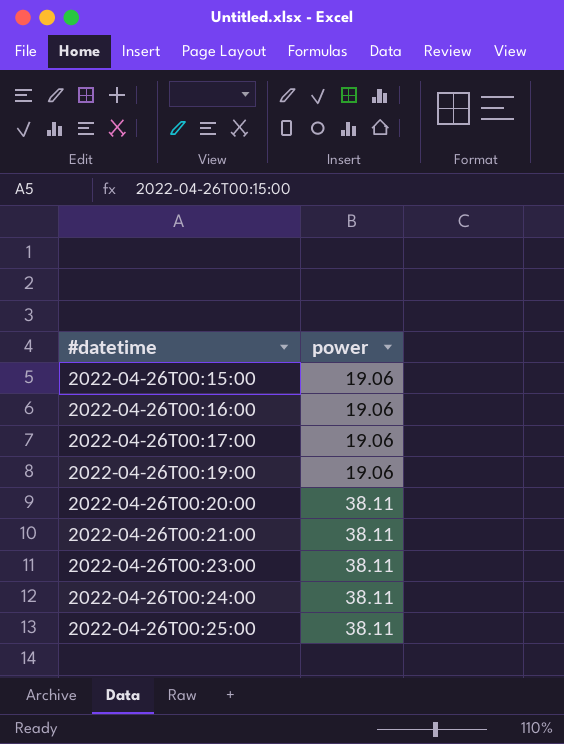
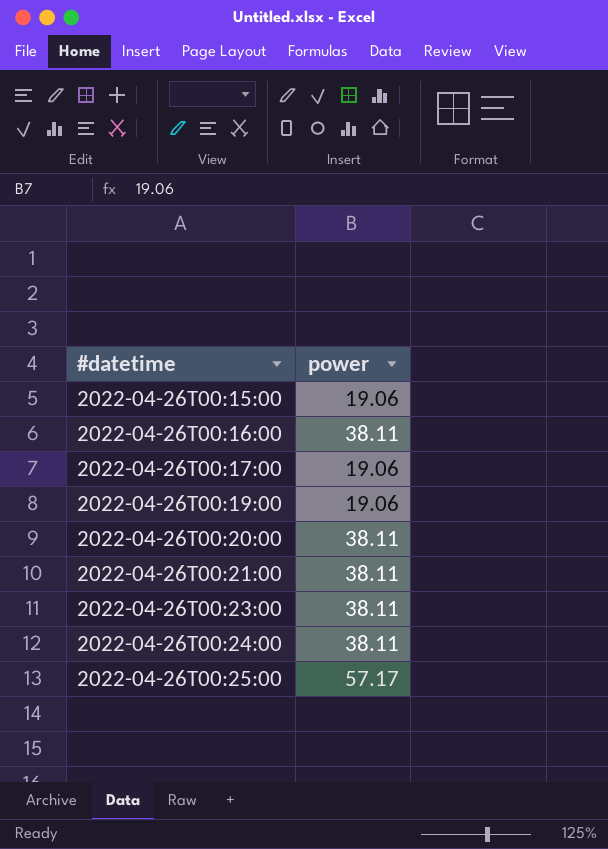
2022-04-26T00:16:00 | power: 19.06 -> 38.11
2022-04-26T00:25:00 | power: 38.11 -> 57.17

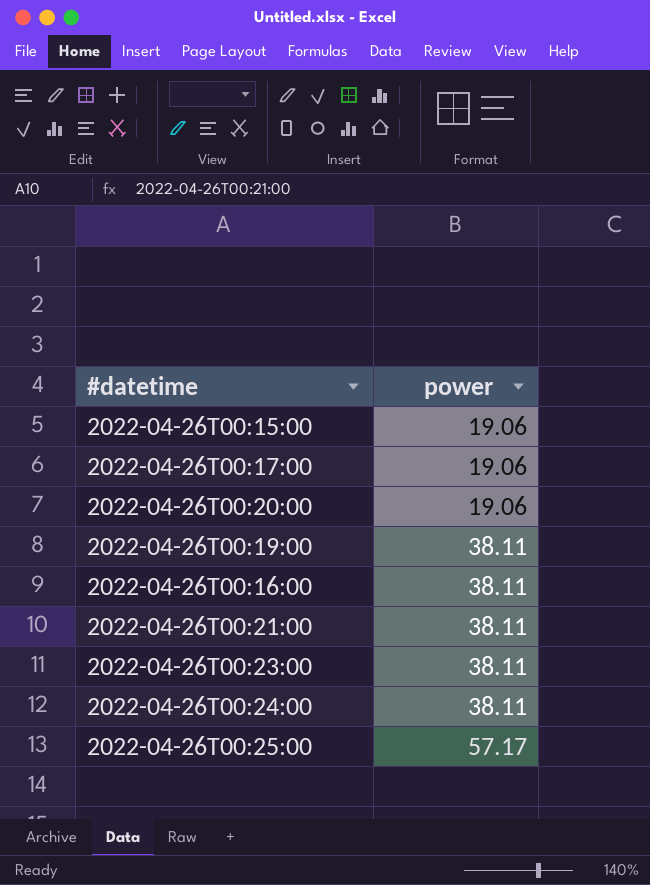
row order: #datetime ascending -> power ascending
2022-04-26T00:20:00 | power: 38.11 -> 19.06
2022-04-26T00:19:00 | power: 19.06 -> 38.11

